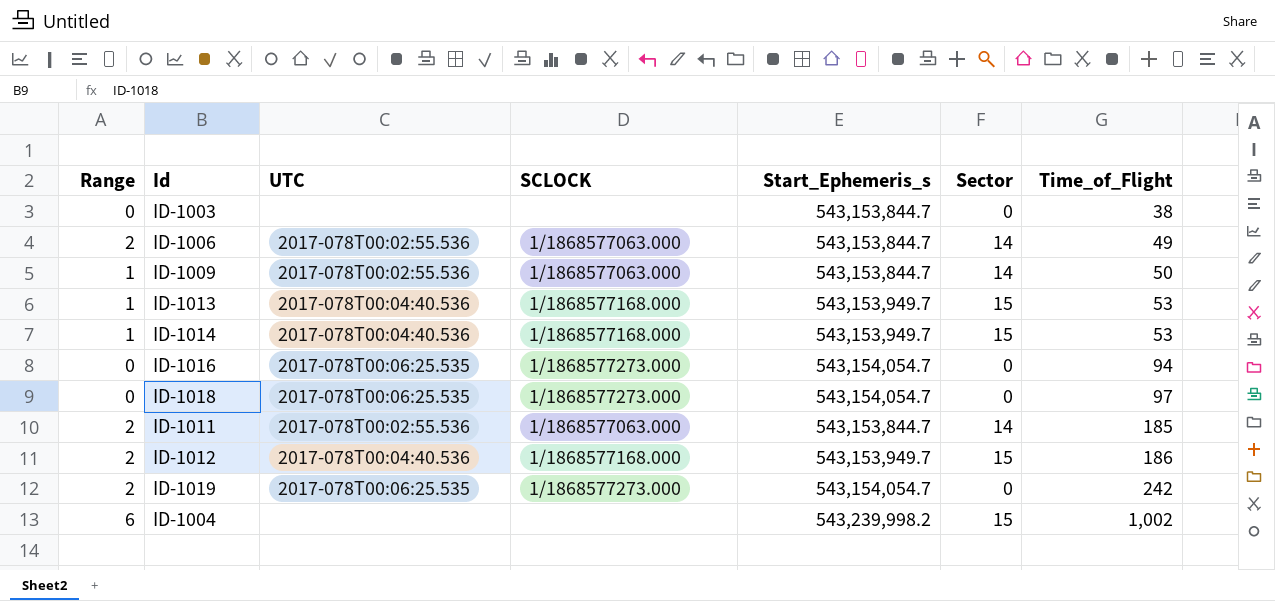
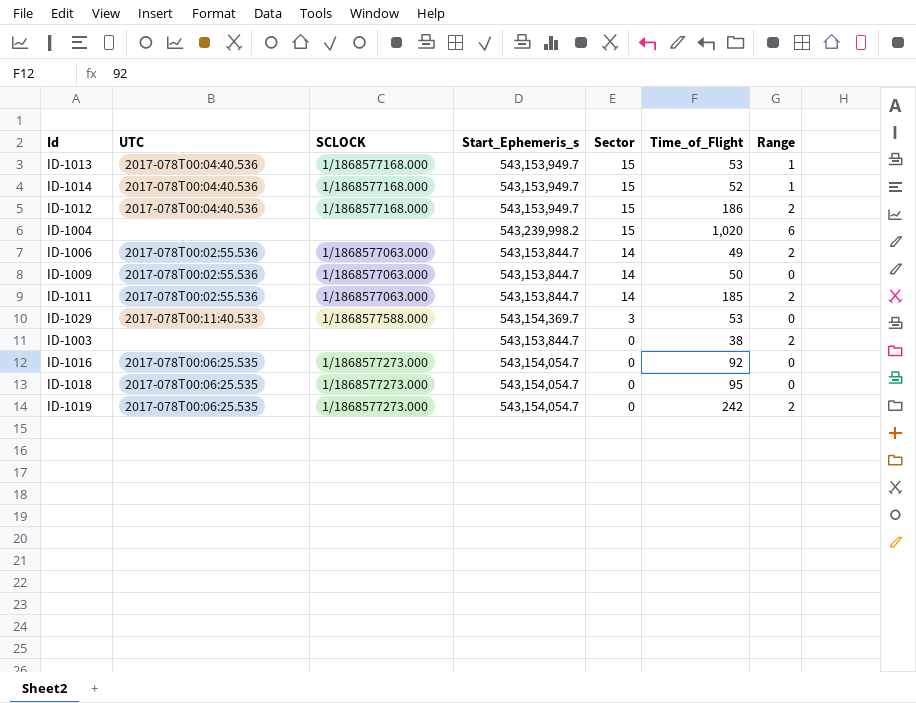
row order: Time_of_Flight ascending -> Sector descending
column Range | position: 1 -> 7
ID-1014 | Time_of_Flight: 53 -> 52
ID-1004 | Time_of_Flight: 1,002 -> 1,020
ID-1009 | Range: 1 -> 0
row ID-1029: none -> 2017-078T00:11:40.533 | 1/1868577588.000 | 543,154,369.7 | 3 | 53 | 0
ID-1003 | Range: 0 -> 2
ID-1016 | Time_of_Flight: 94 -> 92
ID-1018 | Time_of_Flight: 97 -> 95

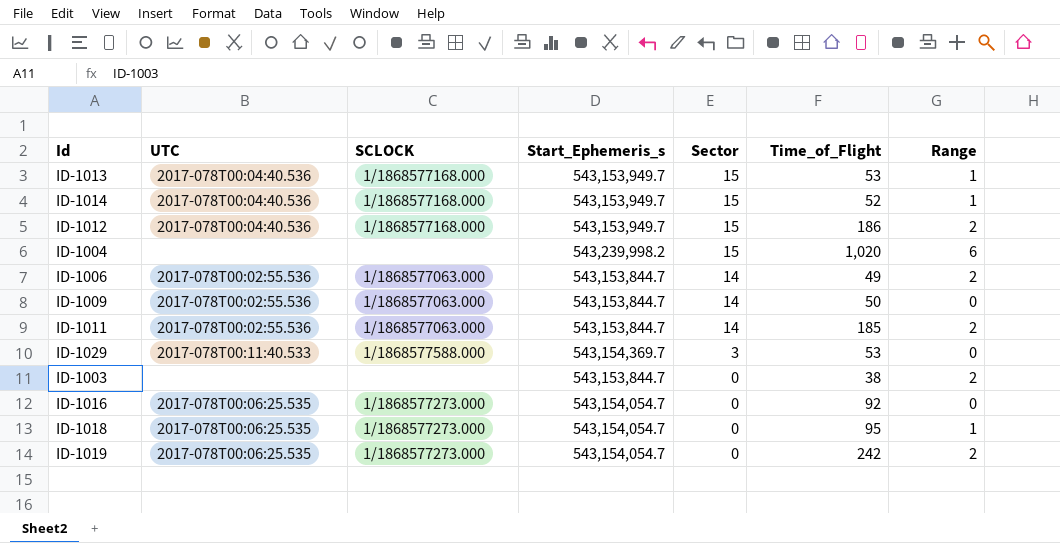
ID-1018 | Range: 0 -> 1

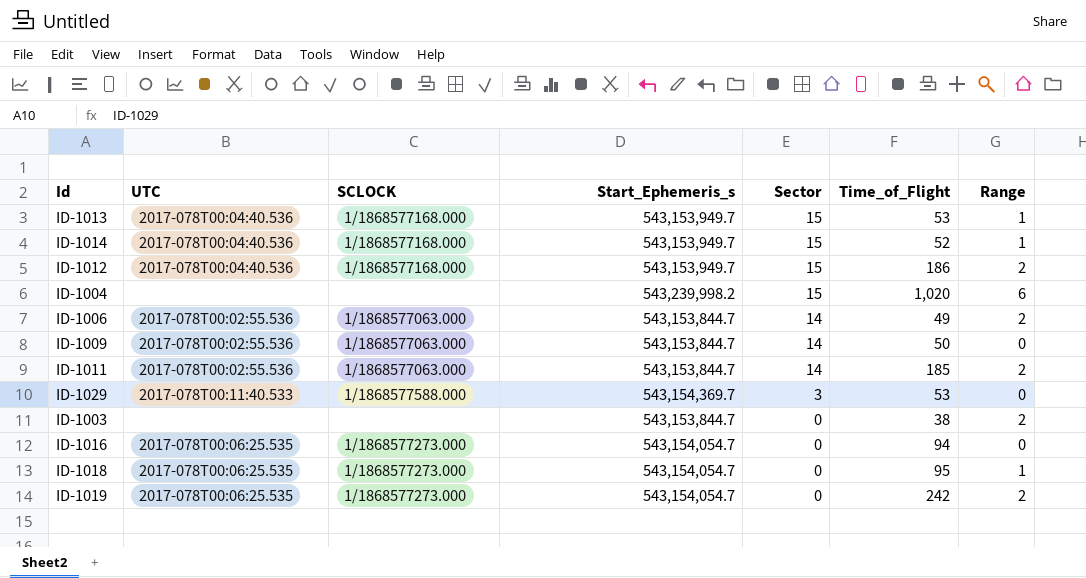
ID-1016 | Time_of_Flight: 92 -> 94

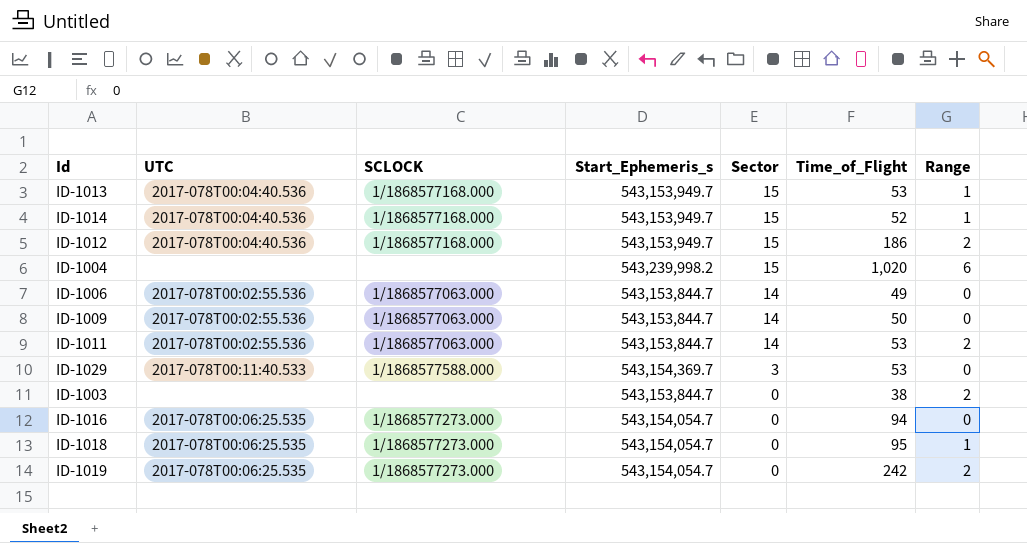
ID-1006 | Range: 2 -> 0
ID-1011 | Time_of_Flight: 185 -> 53

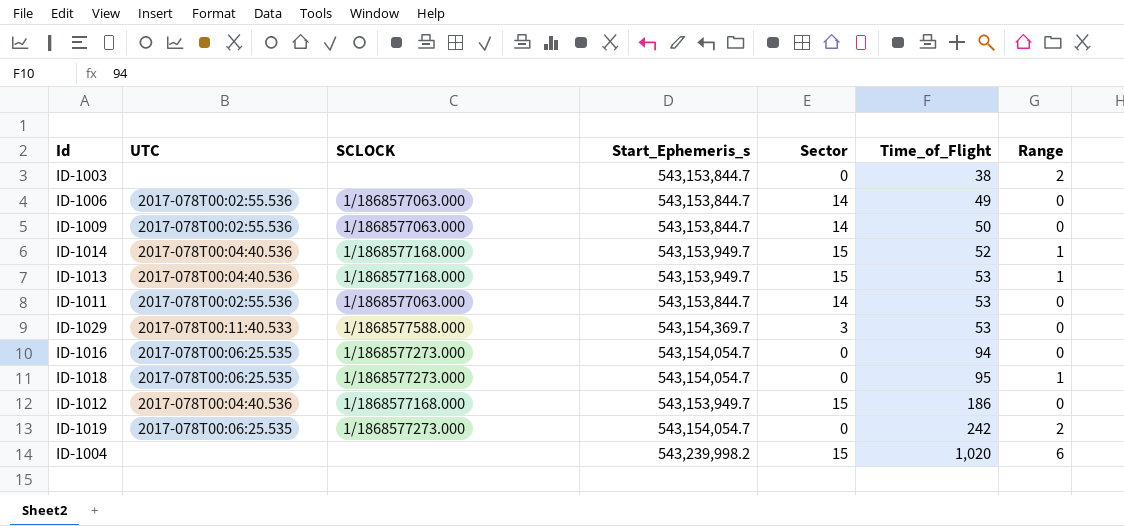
row order: Sector descending -> Time_of_Flight ascending
ID-1011 | Range: 2 -> 0
ID-1012 | Range: 2 -> 0

